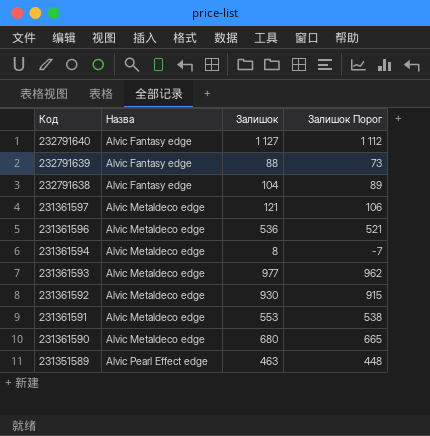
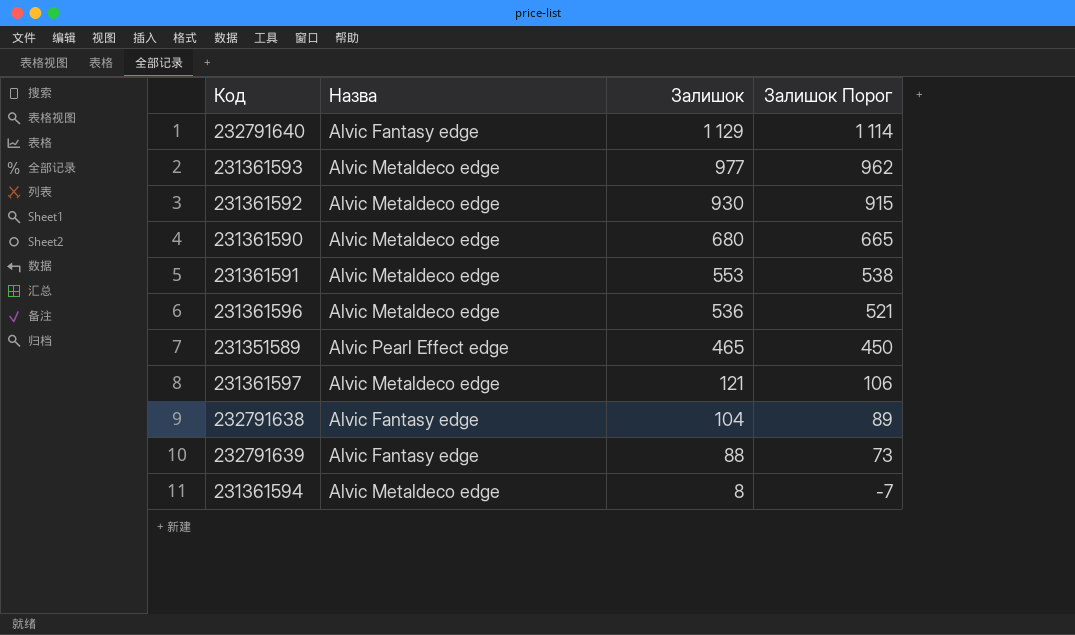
row order: Код descending -> Залишок descending
232791640 | Залишок: 1 127 -> 1 129
232791640 | Залишок Порог: 1 112 -> 1 114
231351589 | Залишок: 463 -> 465
231351589 | Залишок Порог: 448 -> 450

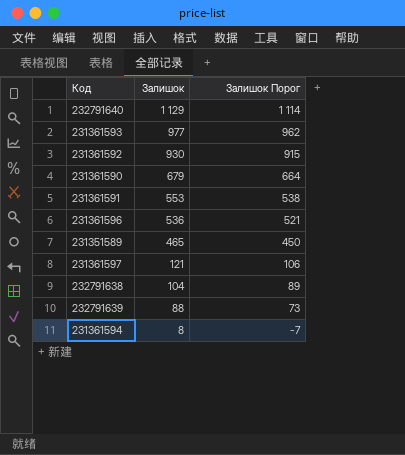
column Назва | position: 2 -> none
231361590 | Залишок: 680 -> 679
231361590 | Залишок Порог: 665 -> 664

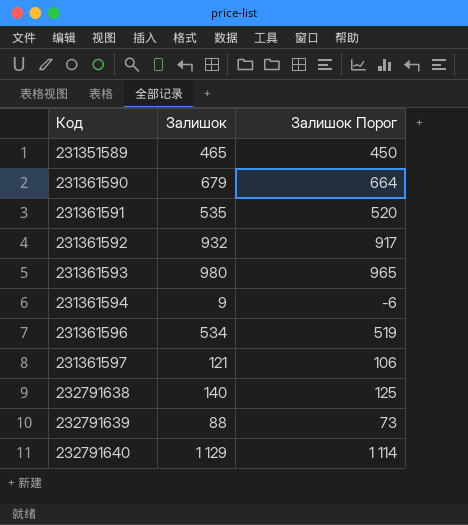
row order: Залишок descending -> Код ascending
231361591 | Залишок: 553 -> 535
231361591 | Залишок Порог: 538 -> 520
231361592 | Залишок: 930 -> 932
231361592 | Залишок Порог: 915 -> 917
231361593 | Залишок: 977 -> 980
231361593 | Залишок Порог: 962 -> 965
231361594 | Залишок: 8 -> 9
231361594 | Залишок Порог: -7 -> -6
231361596 | Залишок: 536 -> 534
231361596 | Залишок Порог: 521 -> 519
232791638 | Залишок: 104 -> 140
232791638 | Залишок Порог: 89 -> 125

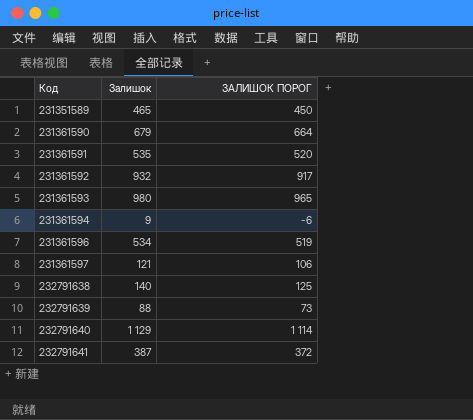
column name: Залишок Порог -> ЗАЛИШОК ПОРОГ
row 232791641: none -> 387 | 372

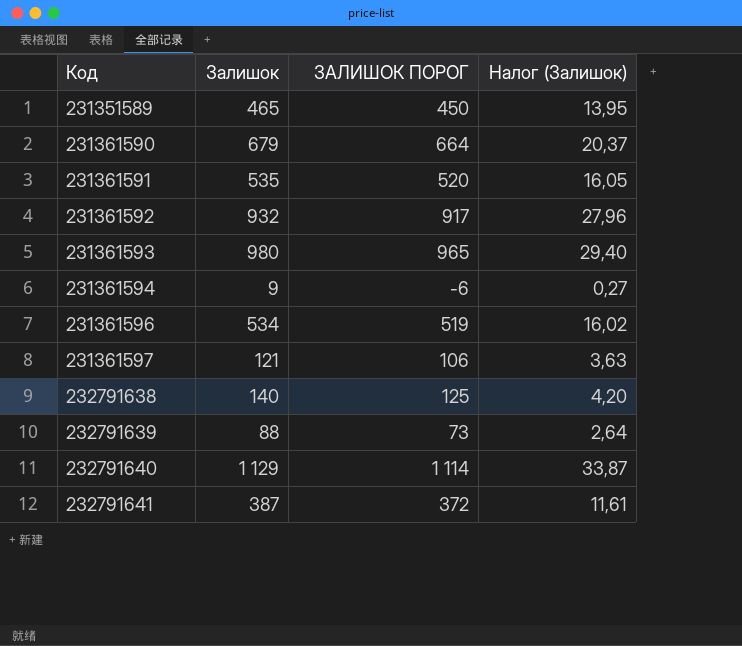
column Налог (Залишок) | formula: none -> [Залишок] * 0,03

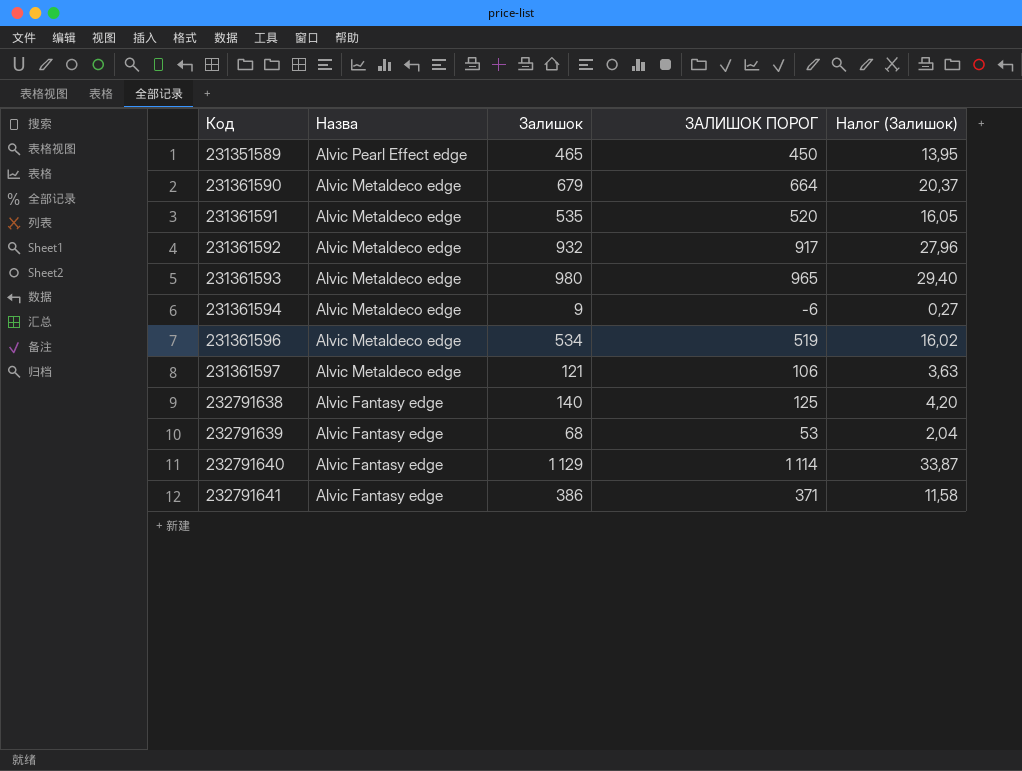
column Назва | position: none -> 2
232791639 | Залишок: 88 -> 68
232791639 | ЗАЛИШОК ПОРОГ: 73 -> 53
232791639 | Налог (Залишок): 2,64 -> 2,04
232791641 | Залишок: 387 -> 386
232791641 | ЗАЛИШОК ПОРОГ: 372 -> 371
232791641 | Налог (Залишок): 11,61 -> 11,58

